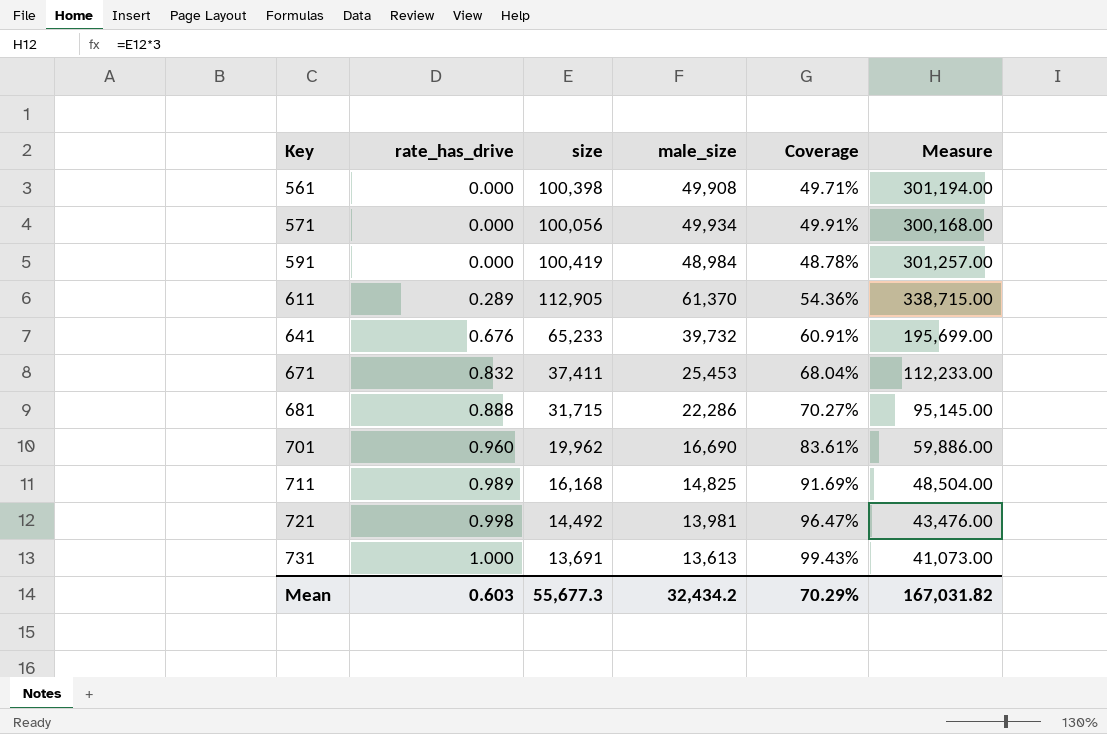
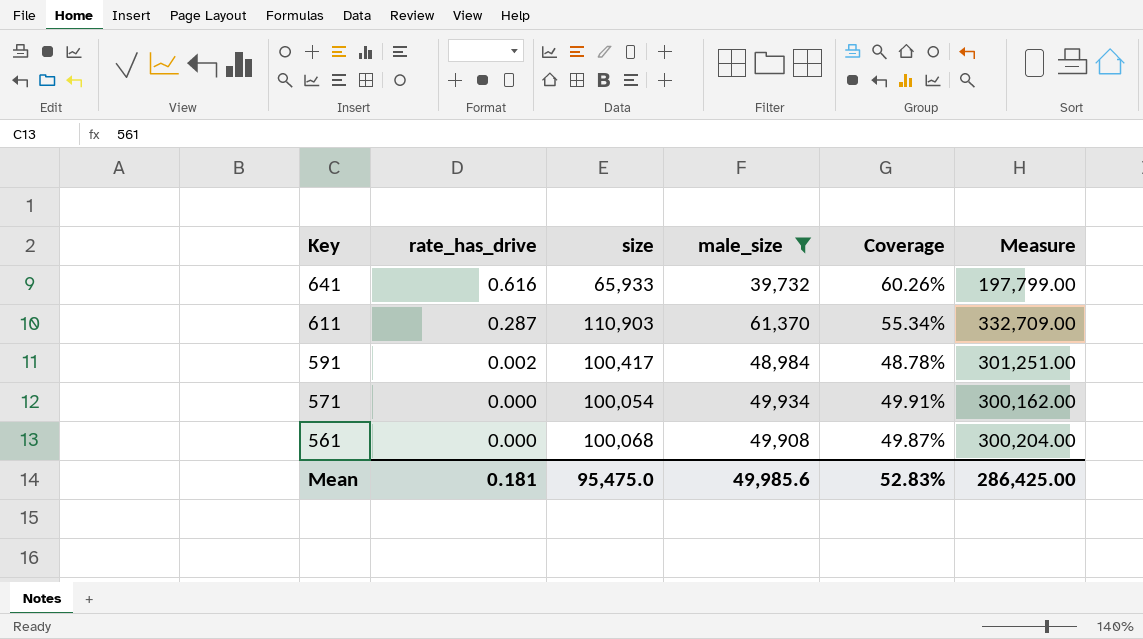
filter: none -> male_size >= 39,732
row order: Key ascending -> Key descending
641 | rate_has_drive: 0.676 -> 0.616
641 | size: 65,233 -> 65,933
641 | Coverage: 60.91% -> 60.26%
641 | Measure: 195,699.00 -> 197,799.00
611 | rate_has_drive: 0.289 -> 0.287
611 | size: 112,905 -> 110,903
611 | Coverage: 54.36% -> 55.34%
611 | Measure: 338,715.00 -> 332,709.00
591 | rate_has_drive: 0.000 -> 0.002
591 | size: 100,419 -> 100,417
591 | Measure: 301,257.00 -> 301,251.00
571 | size: 100,056 -> 100,054
571 | Measure: 300,168.00 -> 300,162.00
561 | size: 100,398 -> 100,068
561 | Coverage: 49.71% -> 49.87%
561 | Measure: 301,194.00 -> 300,204.00
Mean | rate_has_drive: 0.603 -> 0.181
Mean | size: 55,677.3 -> 95,475.0
Mean | male_size: 32,434.2 -> 49,985.6
Mean | Coverage: 70.29% -> 52.83%
Mean | Measure: 167,031.82 -> 286,425.00

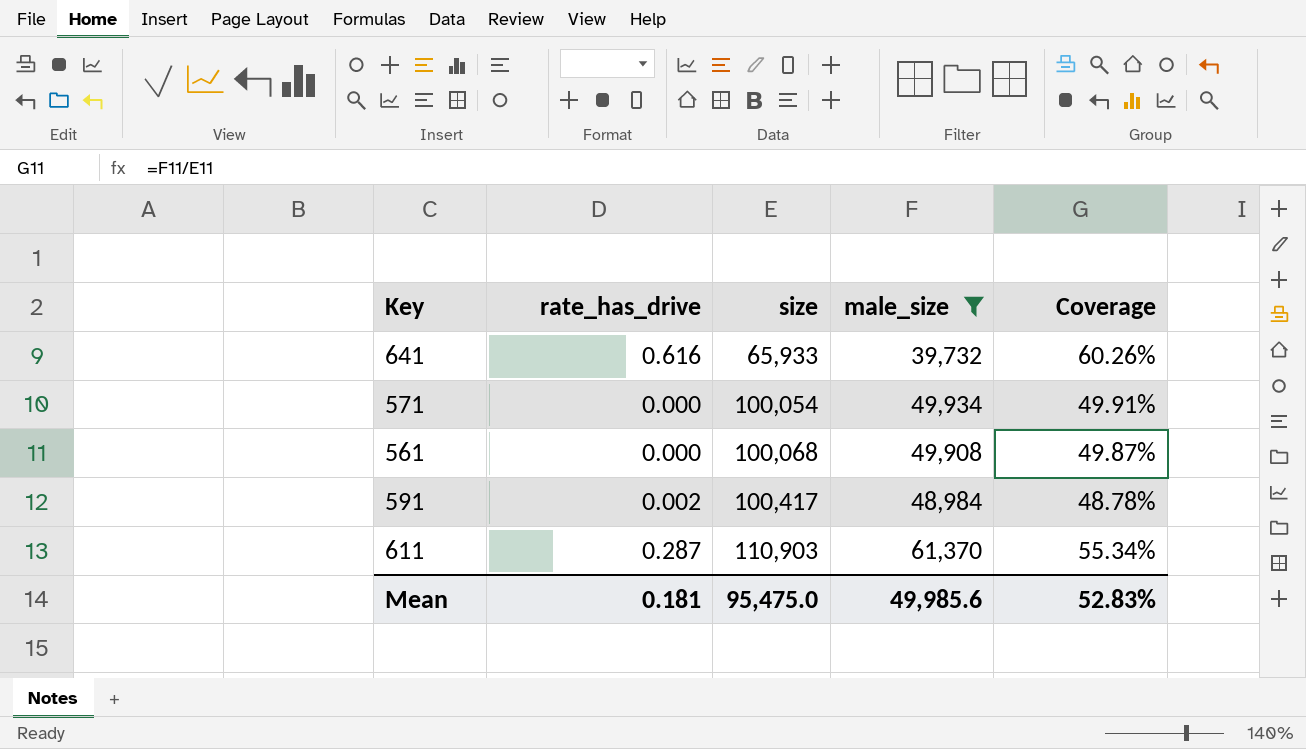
row order: Key descending -> size ascending
column Measure | formula: [size] * 3 -> none

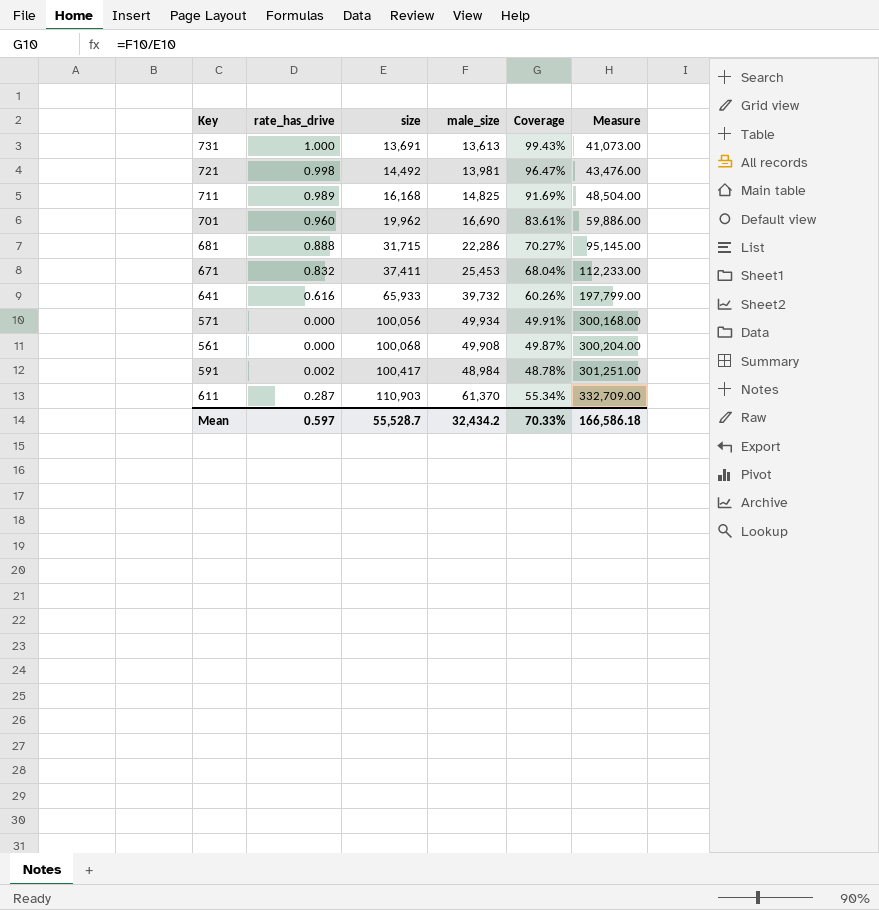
filter: male_size >= 39,732 -> none
column Measure | formula: none -> [size] * 3
571 | size: 100,054 -> 100,056
Mean | rate_has_drive: 0.181 -> 0.597
Mean | size: 95,475.0 -> 55,528.7
Mean | male_size: 49,985.6 -> 32,434.2
Mean | Coverage: 52.83% -> 70.33%

